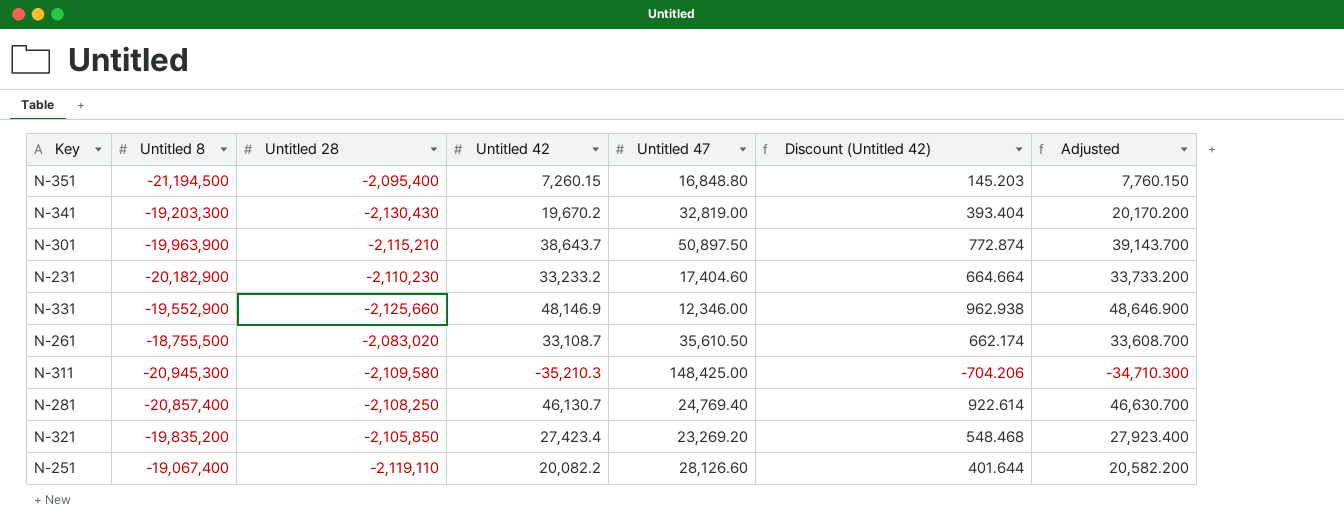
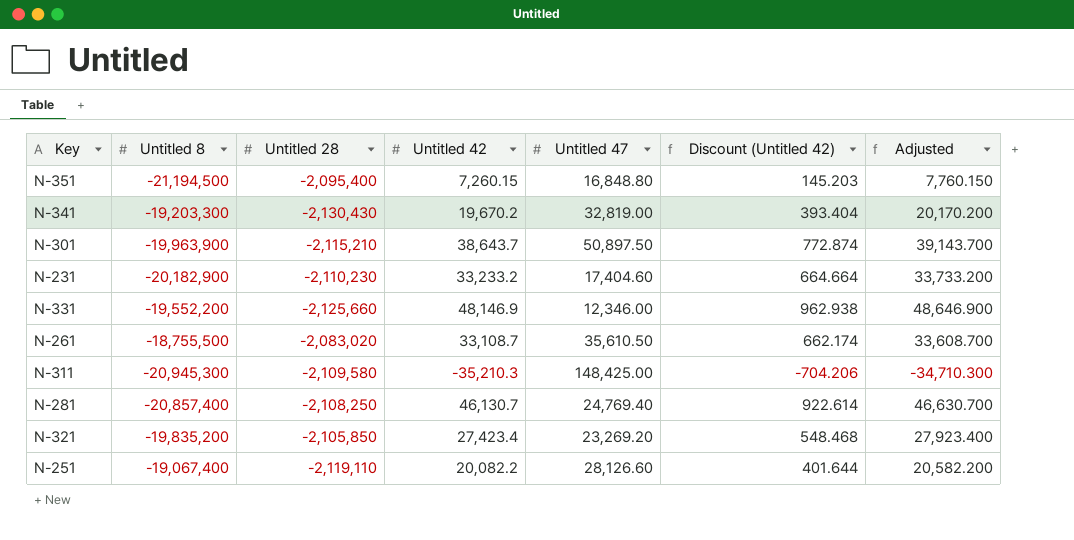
N-331 | Untitled 8: -19,552,900 -> -19,552,200

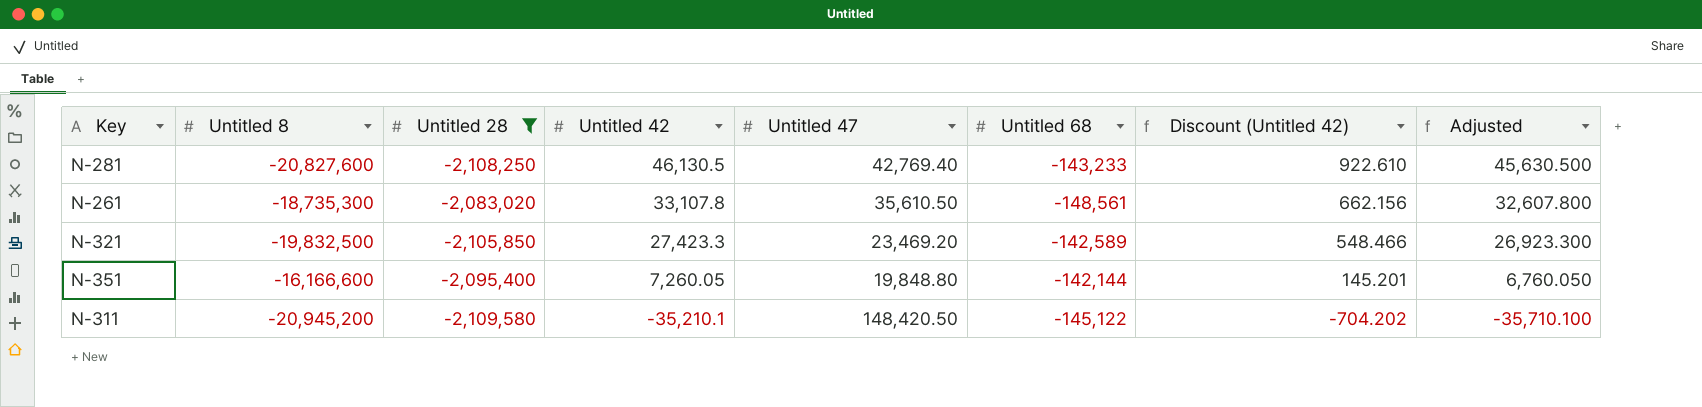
filter: none -> Untitled 28 >= -2,109,580
row order: none -> Untitled 42 descending
column Untitled 68 | position: none -> 6
column Adjusted | formula: [Untitled 42] + 500 -> [Untitled 42] - 500
N-281 | Untitled 8: -20,857,400 -> -20,827,600
N-281 | Untitled 42: 46,130.7 -> 46,130.5
N-281 | Untitled 47: 24,769.40 -> 42,769.40
N-281 | Discount (Untitled 42): 922.614 -> 922.610
N-261 | Untitled 8: -18,755,500 -> -18,735,300
N-261 | Untitled 42: 33,108.7 -> 33,107.8
N-261 | Discount (Untitled 42): 662.174 -> 662.156
N-321 | Untitled 8: -19,835,200 -> -19,832,500
N-321 | Untitled 42: 27,423.4 -> 27,423.3
N-321 | Untitled 47: 23,269.20 -> 23,469.20
N-321 | Discount (Untitled 42): 548.468 -> 548.466
N-351 | Untitled 8: -21,194,500 -> -16,166,600
N-351 | Untitled 42: 7,260.15 -> 7,260.05
N-351 | Untitled 47: 16,848.80 -> 19,848.80
N-351 | Discount (Untitled 42): 145.203 -> 145.201
N-311 | Untitled 8: -20,945,300 -> -20,945,200
N-311 | Untitled 42: -35,210.3 -> -35,210.1
N-311 | Untitled 47: 148,425.00 -> 148,420.50
N-311 | Discount (Untitled 42): -704.206 -> -704.202

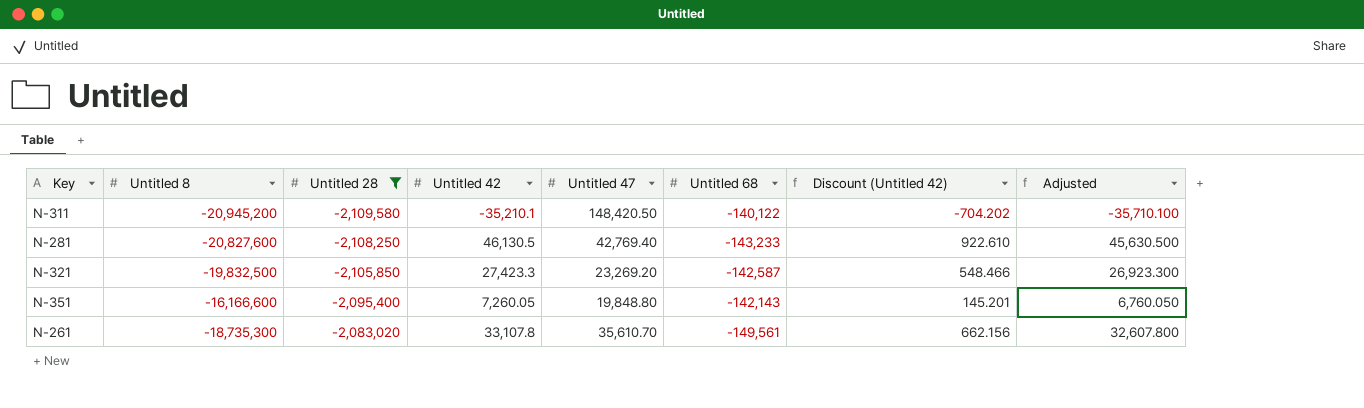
row order: Untitled 42 descending -> Untitled 28 ascending
N-311 | Untitled 68: -145,122 -> -140,122
N-321 | Untitled 47: 23,469.20 -> 23,269.20
N-321 | Untitled 68: -142,589 -> -142,587
N-351 | Untitled 68: -142,144 -> -142,143
N-261 | Untitled 47: 35,610.50 -> 35,610.70
N-261 | Untitled 68: -148,561 -> -149,561

